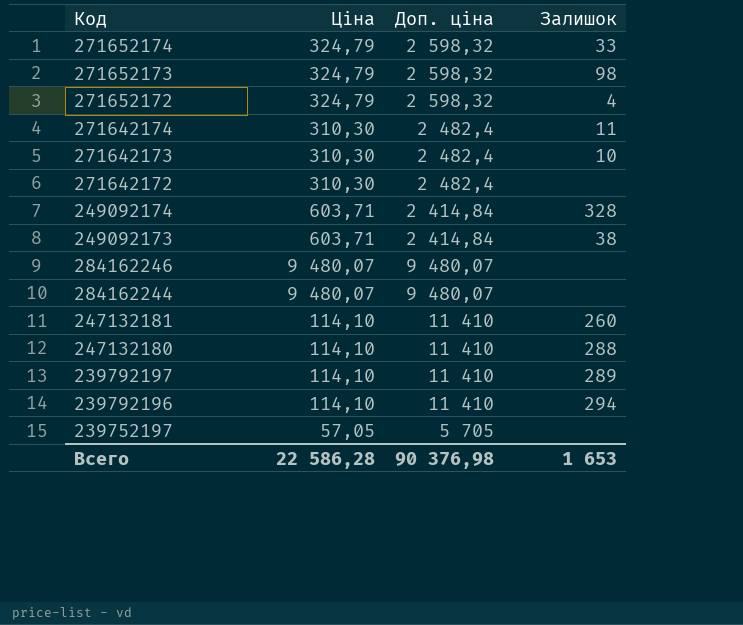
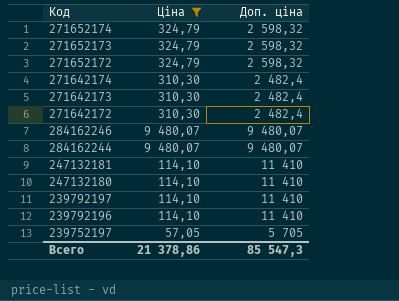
filter: none -> Ціна != 603,71
column Залишок | position: 4 -> none
Всего | Ціна: 22 586,28 -> 21 378,86
Всего | Доп. ціна: 90 376,98 -> 85 547,3

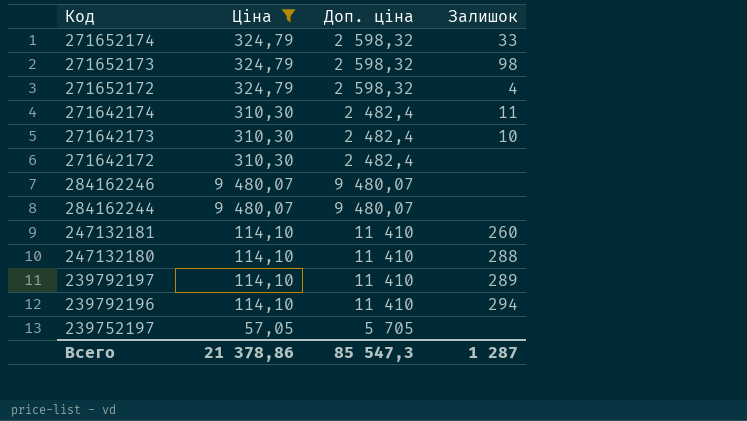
column Залишок | position: none -> 4

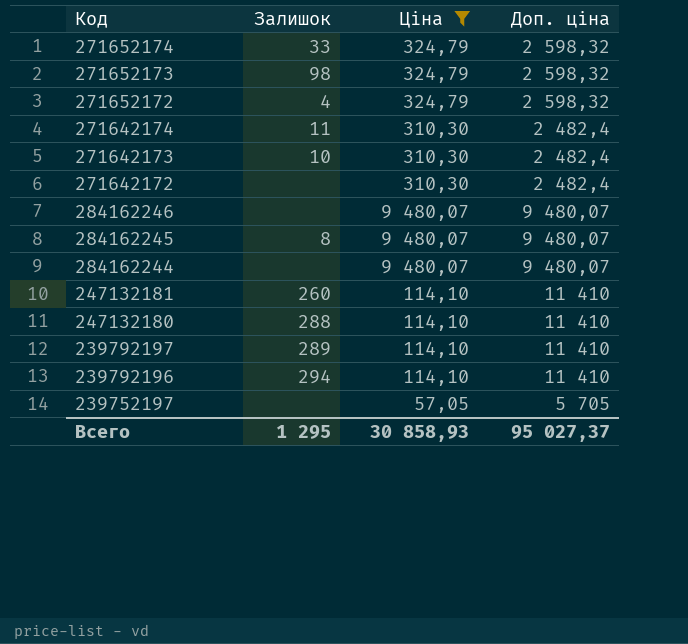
column Залишок | position: 4 -> 2
row 284162245: none -> 8 | 9 480,07 | 9 480,07
Всего | Залишок: 1 287 -> 1 295
Всего | Ціна: 21 378,86 -> 30 858,93
Всего | Доп. ціна: 85 547,3 -> 95 027,37

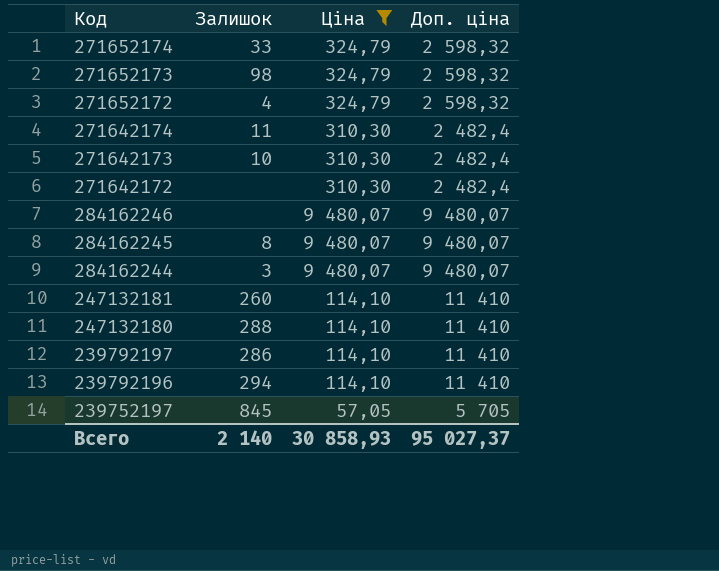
284162244 | Залишок: none -> 3
239792197 | Залишок: 289 -> 286
239752197 | Залишок: none -> 845
Всего | Залишок: 1 295 -> 2 140

